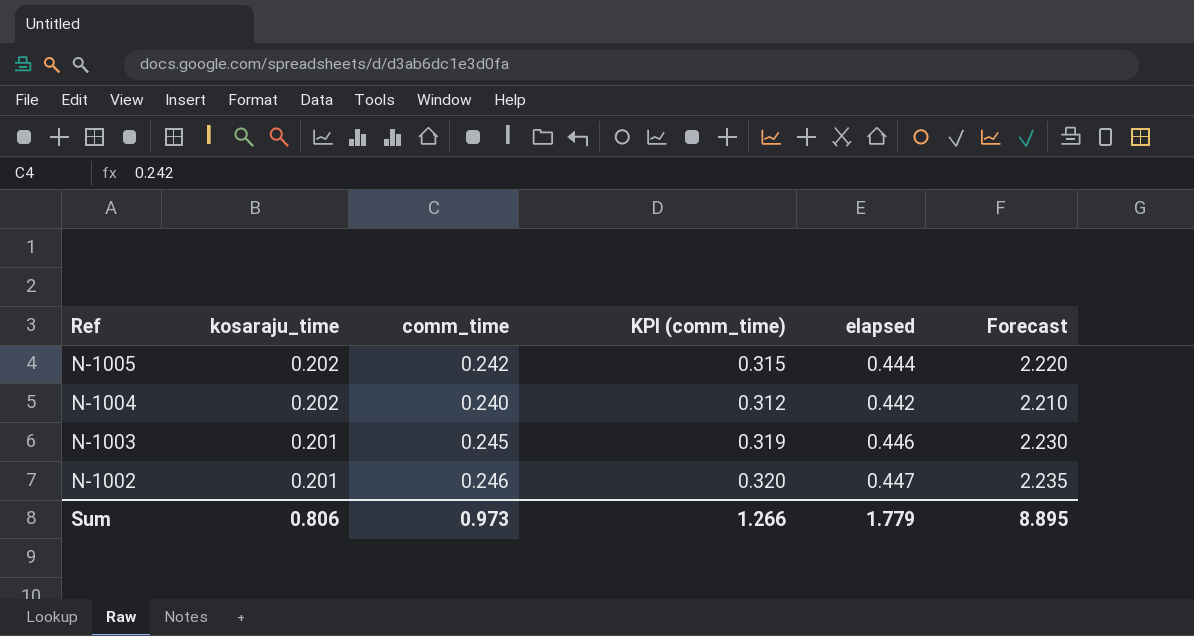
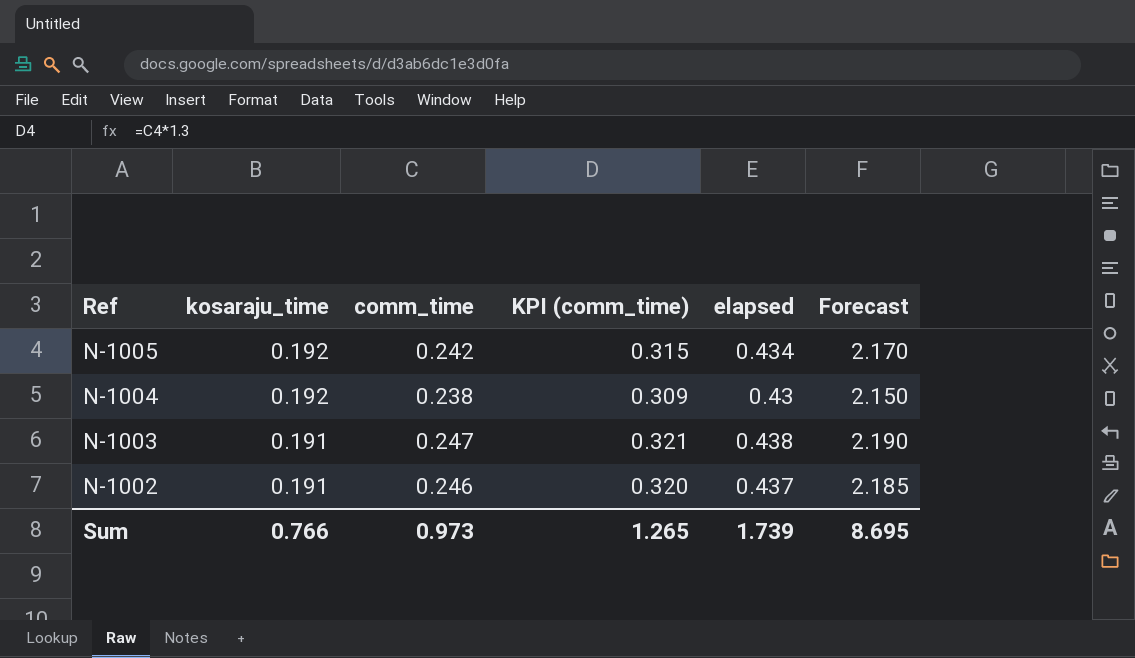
N-1005 | kosaraju_time: 0.202 -> 0.192
N-1005 | elapsed: 0.444 -> 0.434
N-1005 | Forecast: 2.220 -> 2.170
N-1004 | kosaraju_time: 0.202 -> 0.192
N-1004 | comm_time: 0.240 -> 0.238
N-1004 | KPI (comm_time): 0.312 -> 0.309
N-1004 | elapsed: 0.442 -> 0.43
N-1004 | Forecast: 2.210 -> 2.150
N-1003 | kosaraju_time: 0.201 -> 0.191
N-1003 | comm_time: 0.245 -> 0.247
N-1003 | KPI (comm_time): 0.319 -> 0.321
N-1003 | elapsed: 0.446 -> 0.438
N-1003 | Forecast: 2.230 -> 2.190
N-1002 | kosaraju_time: 0.201 -> 0.191
N-1002 | elapsed: 0.447 -> 0.437
N-1002 | Forecast: 2.235 -> 2.185
Sum | kosaraju_time: 0.806 -> 0.766
Sum | KPI (comm_time): 1.266 -> 1.265
Sum | elapsed: 1.779 -> 1.739
Sum | Forecast: 8.895 -> 8.695

